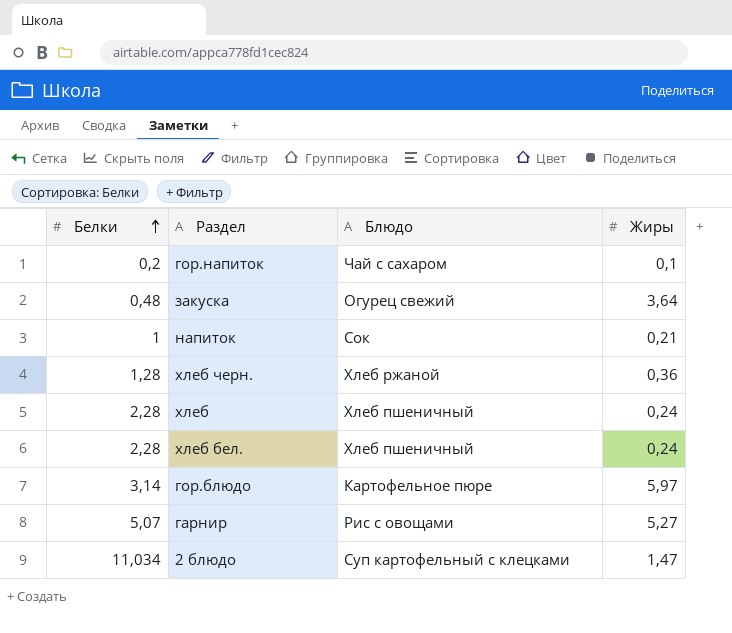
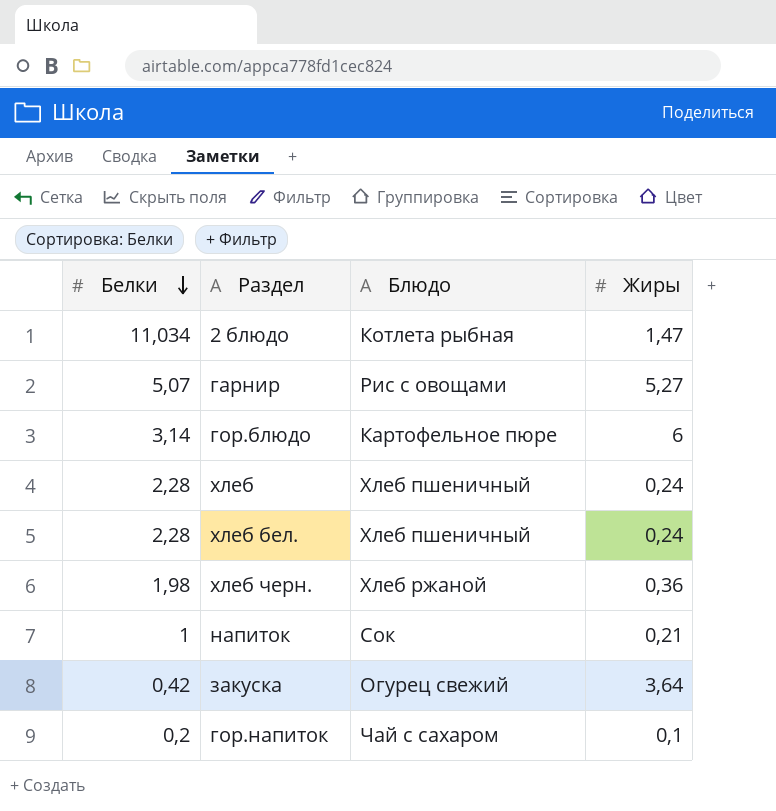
row order: Белки ascending -> Белки descending
2 блюдо | Блюдо: Суп картофельный с клецками -> Котлета рыбная
гор.блюдо | Жиры: 5,97 -> 6
хлеб черн. | Белки: 1,28 -> 1,98
закуска | Белки: 0,48 -> 0,42

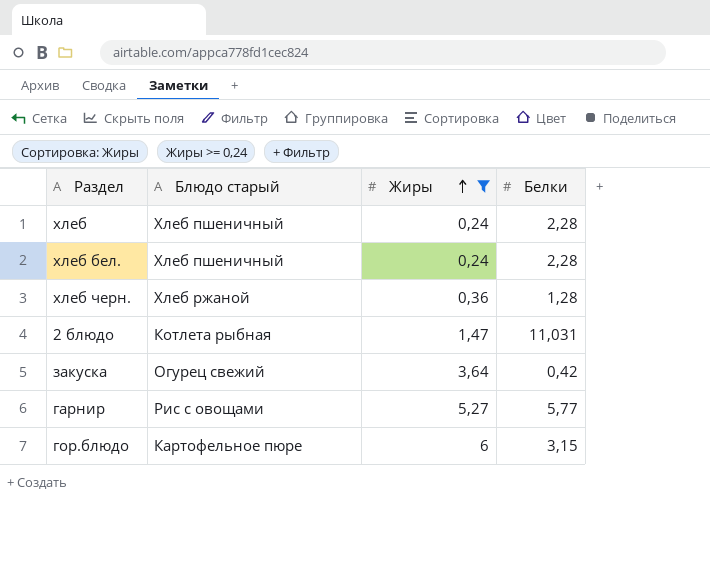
filter: none -> Жиры >= 0,24
row order: Белки descending -> Жиры ascending
column name: Блюдо -> Блюдо старый
column Белки | position: 1 -> 4
хлеб черн. | Белки: 1,98 -> 1,28
2 блюдо | Белки: 11,034 -> 11,031
гарнир | Белки: 5,07 -> 5,77
гор.блюдо | Белки: 3,14 -> 3,15

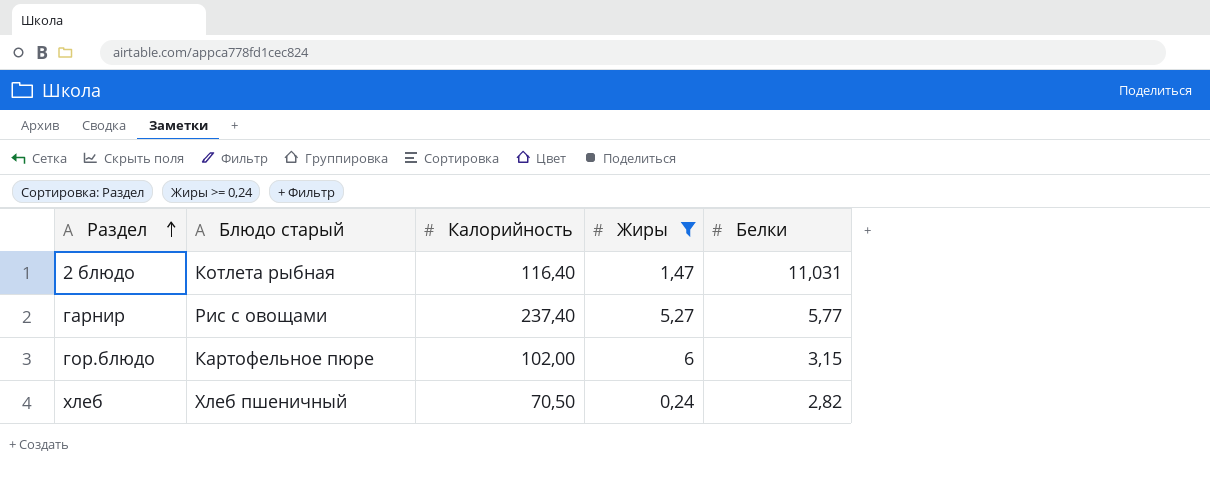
row order: Жиры ascending -> Раздел ascending
column Калорийность | position: none -> 3
row хлеб бел.: Хлеб пшеничный | 0,24 | 2,28 -> none
row хлеб черн.: Хлеб ржаной | 0,36 | 1,28 -> none
row закуска: Огурец свежий | 3,64 | 0,42 -> none
хлеб | Белки: 2,28 -> 2,82

